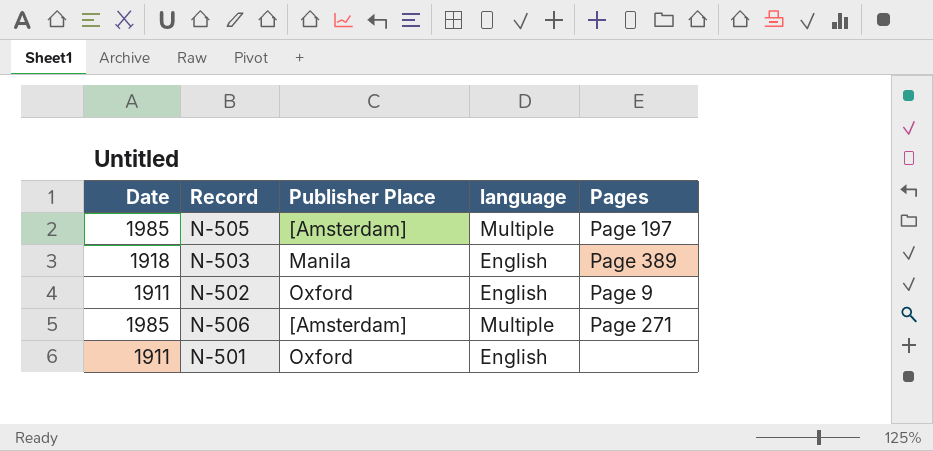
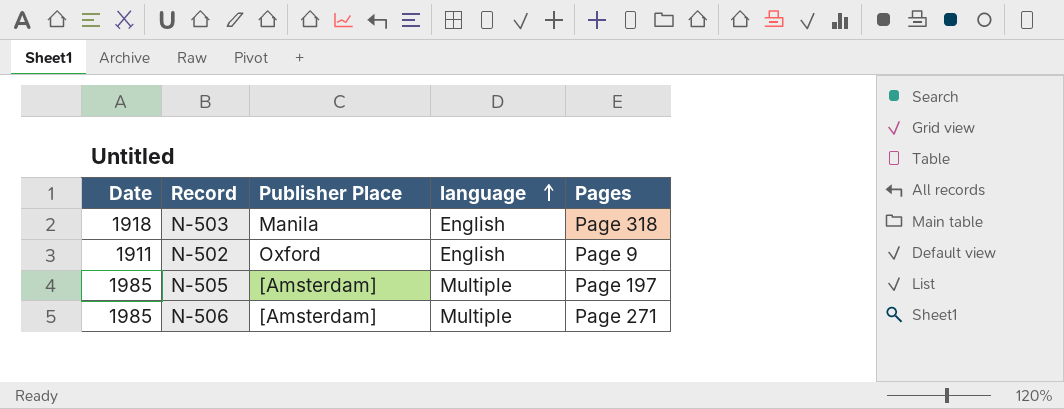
row order: none -> language ascending
row N-501: 1911 | Oxford | English | none -> none
N-503 | Pages: Page 389 -> Page 318

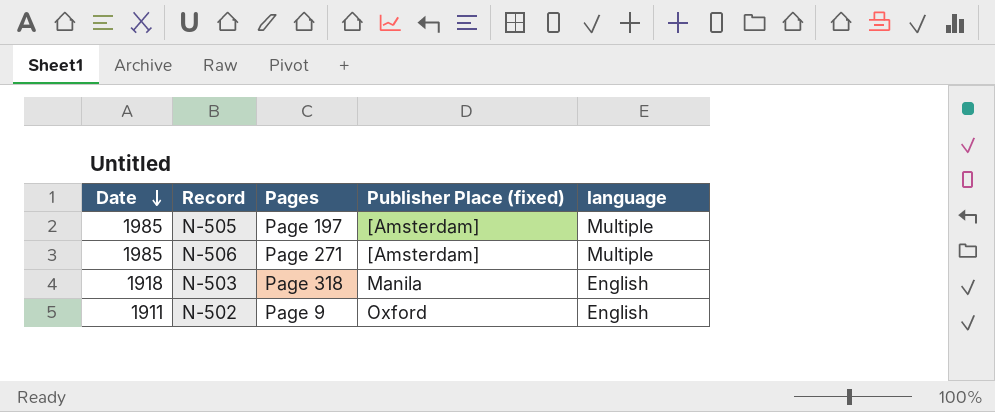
row order: language ascending -> Date descending
column Pages | position: 5 -> 3
column name: Publisher Place -> Publisher Place (fixed)

